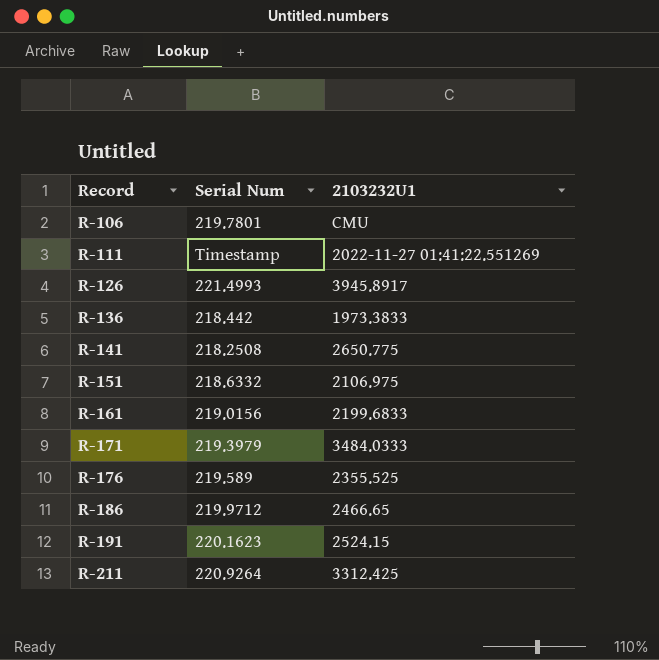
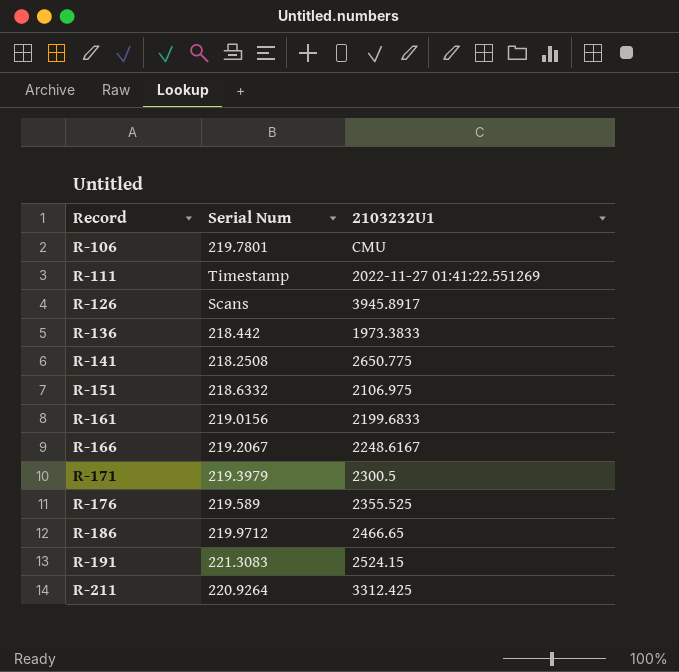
R-126 | Serial Num: 221.4993 -> Scans
row R-166: none -> 219.2067 | 2248.6167
R-171 | 2103232U1: 3484.0333 -> 2300.5
R-191 | Serial Num: 220.1623 -> 221.3083

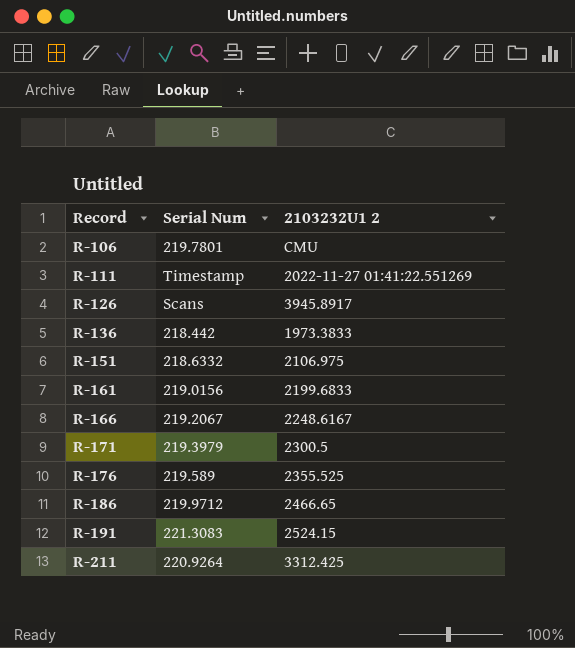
column name: 2103232U1 -> 2103232U1 2
row R-141: 218.2508 | 2650.775 -> none

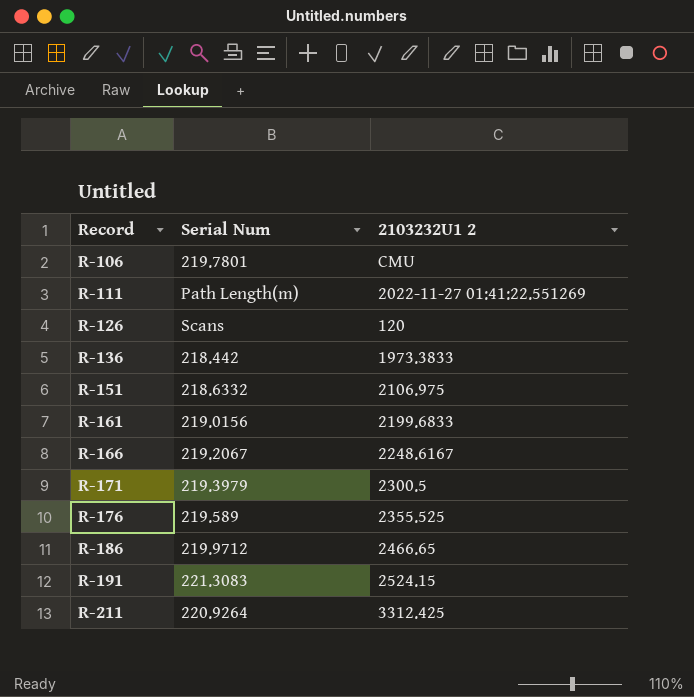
R-111 | Serial Num: Timestamp -> Path Length(m)
R-126 | 2103232U1 2: 3945.8917 -> 120

